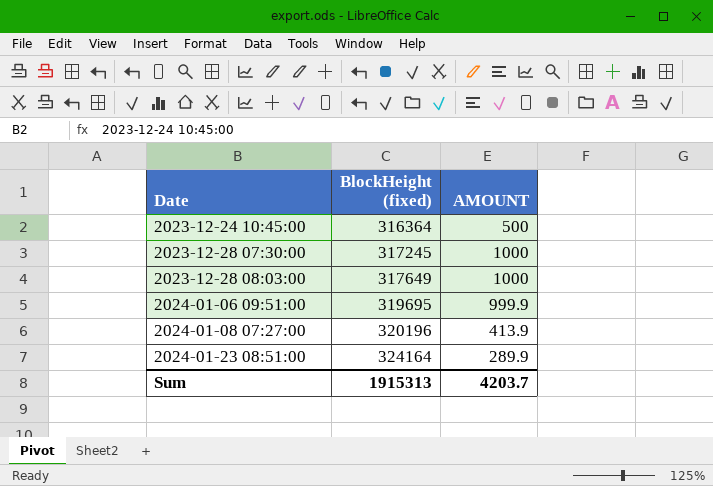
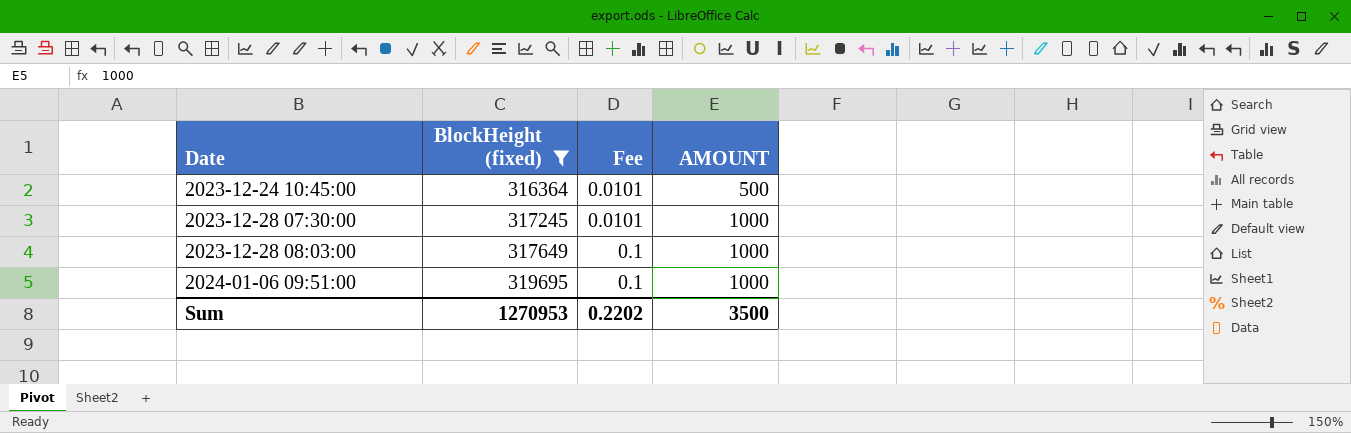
filter: none -> BlockHeight (fixed) <= 319695
column Fee | position: none -> 3
2024-01-06 09:51:00 | AMOUNT: 999.9 -> 1000
Sum | BlockHeight (fixed): 1915313 -> 1270953
Sum | AMOUNT: 4203.7 -> 3500

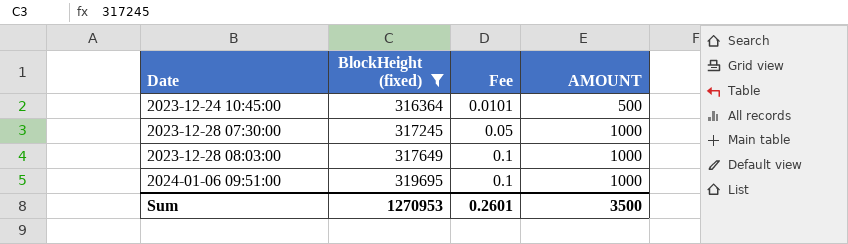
2023-12-28 07:30:00 | Fee: 0.0101 -> 0.05
Sum | Fee: 0.2202 -> 0.2601

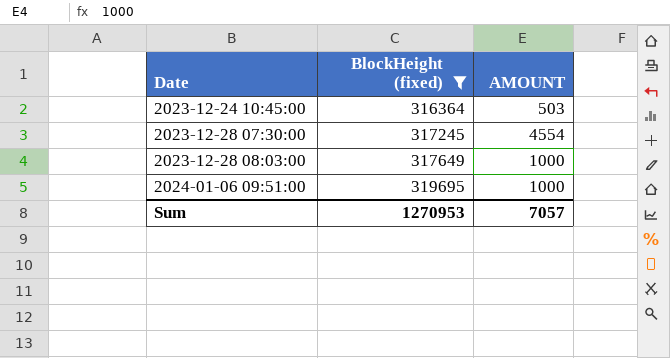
column Fee | position: 3 -> none
2023-12-24 10:45:00 | AMOUNT: 500 -> 503
2023-12-28 07:30:00 | AMOUNT: 1000 -> 4554
Sum | AMOUNT: 3500 -> 7057

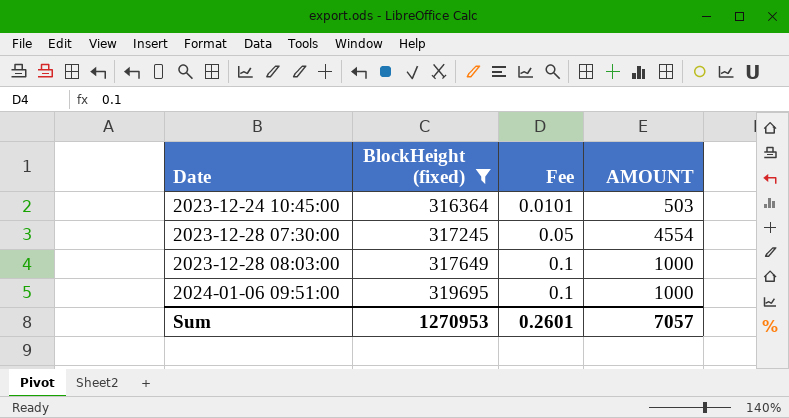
column Fee | position: none -> 3

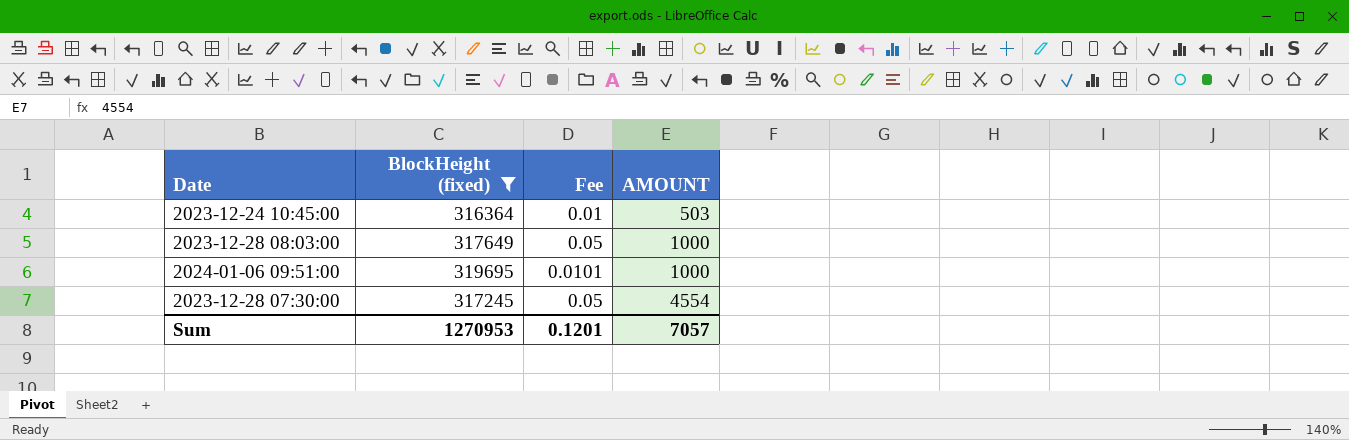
row order: Date ascending -> AMOUNT ascending
2023-12-24 10:45:00 | Fee: 0.0101 -> 0.01
2023-12-28 08:03:00 | Fee: 0.1 -> 0.05
2024-01-06 09:51:00 | Fee: 0.1 -> 0.0101
Sum | Fee: 0.2601 -> 0.1201

